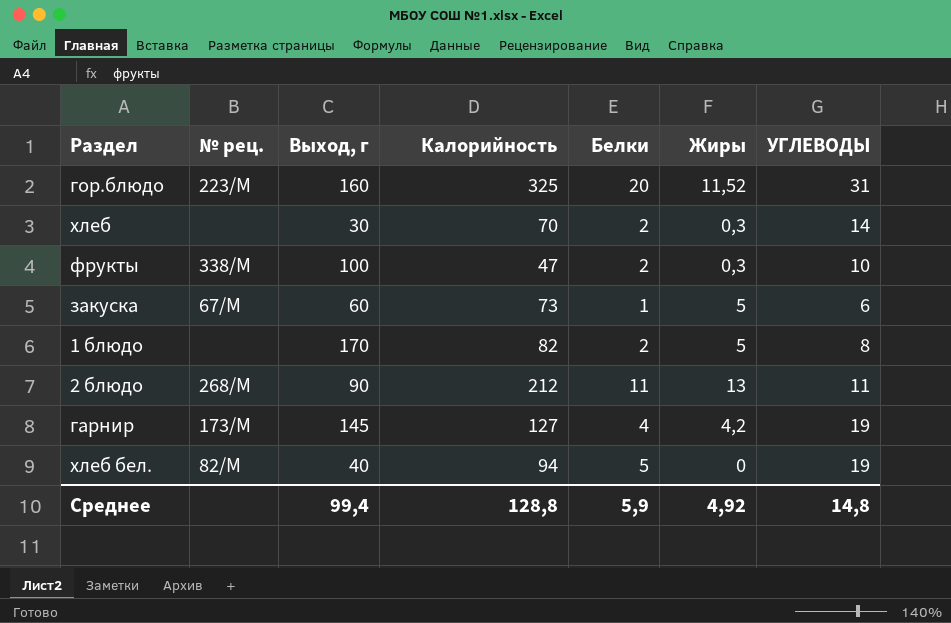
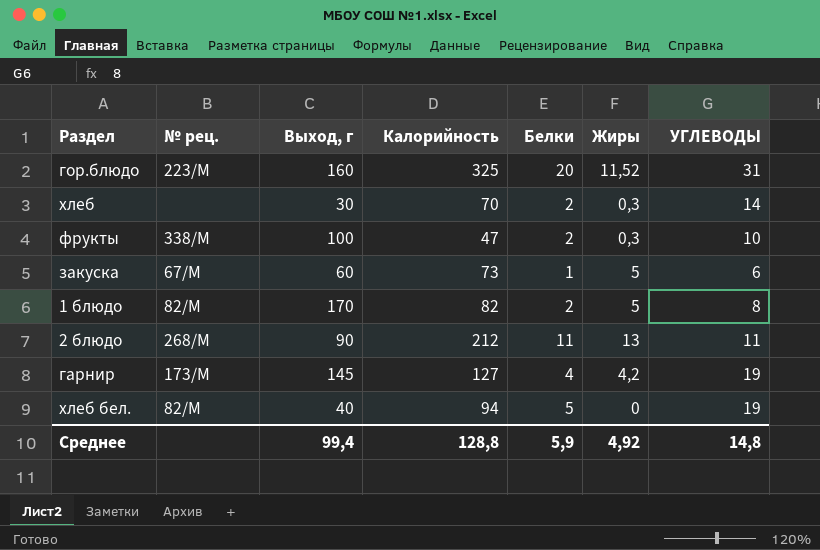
1 блюдо | № рец.: none -> 82/М

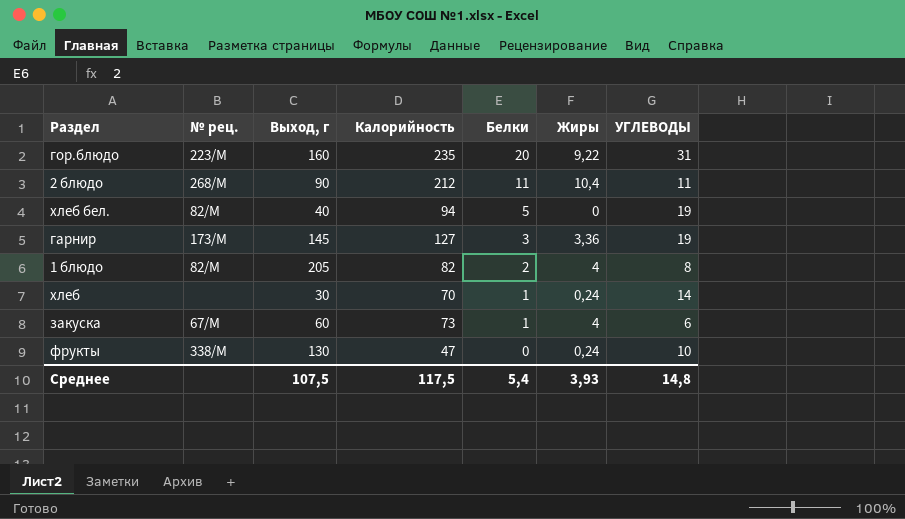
row order: none -> Белки descending
гор.блюдо | Калорийность: 325 -> 235
гор.блюдо | Жиры: 11,52 -> 9,22
2 блюдо | Жиры: 13 -> 10,4
гарнир | Белки: 4 -> 3
гарнир | Жиры: 4,2 -> 3,36
1 блюдо | Выход, г: 170 -> 205
1 блюдо | Жиры: 5 -> 4
хлеб | Белки: 2 -> 1
хлеб | Жиры: 0,3 -> 0,24
закуска | Жиры: 5 -> 4
фрукты | Выход, г: 100 -> 130
фрукты | Белки: 2 -> 0
фрукты | Жиры: 0,3 -> 0,24
Среднее | Выход, г: 99,4 -> 107,5
Среднее | Калорийность: 128,8 -> 117,5
Среднее | Белки: 5,9 -> 5,4
Среднее | Жиры: 4,92 -> 3,93

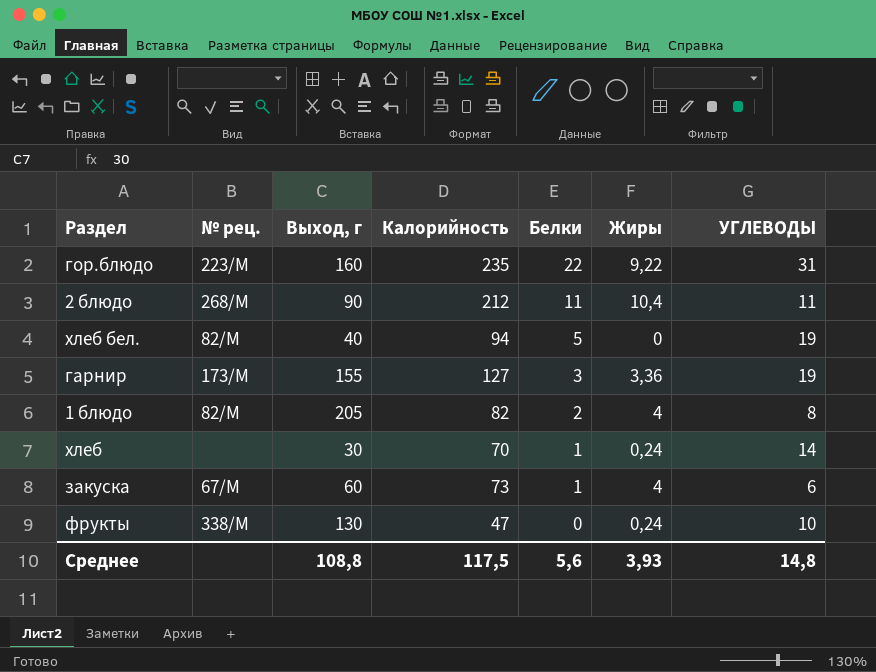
гор.блюдо | Белки: 20 -> 22
гарнир | Выход, г: 145 -> 155
Среднее | Выход, г: 107,5 -> 108,8
Среднее | Белки: 5,4 -> 5,6

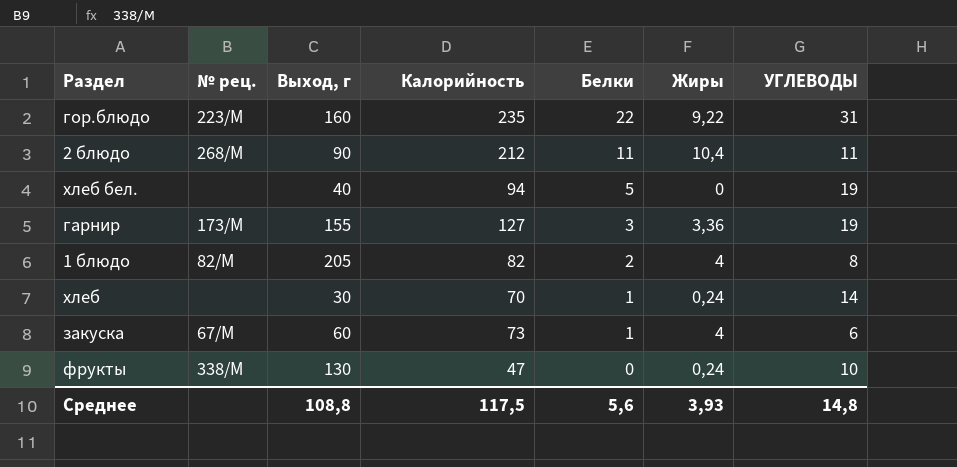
хлеб бел. | № рец.: 82/М -> none

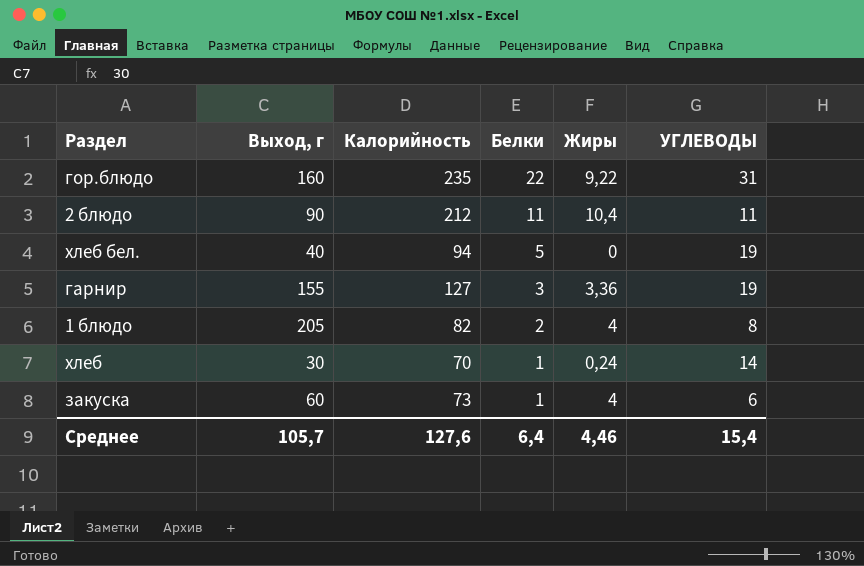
column № рец. | position: 2 -> none
row фрукты: 338/М | 130 | 47 | 0 | 0,24 | 10 -> none
Среднее | Выход, г: 108,8 -> 105,7
Среднее | Калорийность: 117,5 -> 127,6
Среднее | Белки: 5,6 -> 6,4
Среднее | Жиры: 3,93 -> 4,46
Среднее | УГЛЕВОДЫ: 14,8 -> 15,4

